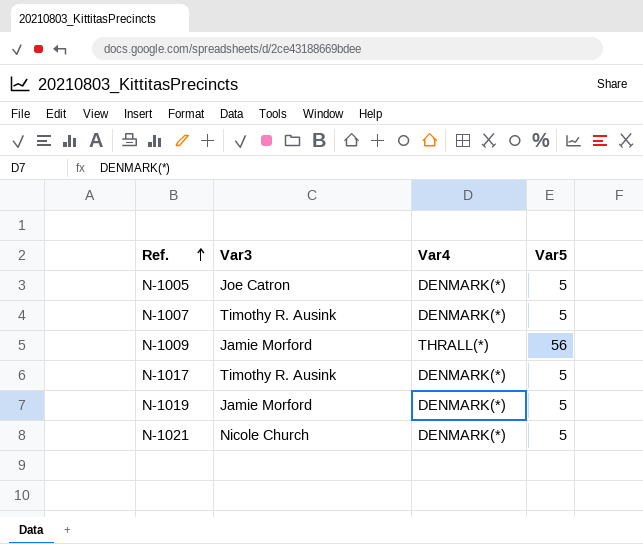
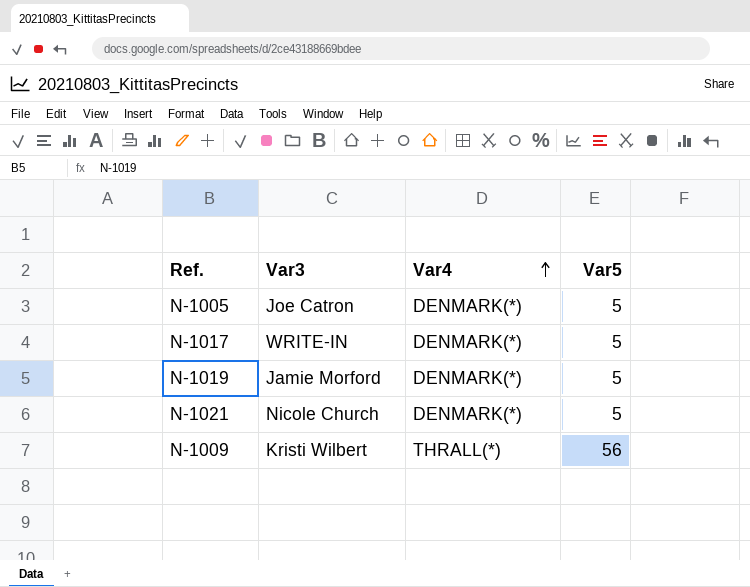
row order: Ref. ascending -> Var4 ascending
row N-1007: Timothy R. Ausink | DENMARK(*) | 5 -> none
N-1017 | Var3: Timothy R. Ausink -> WRITE-IN
N-1009 | Var3: Jamie Morford -> Kristi Wilbert

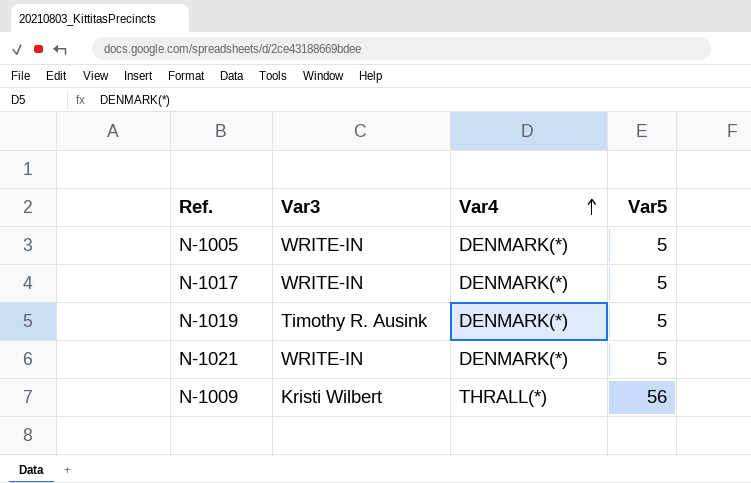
N-1005 | Var3: Joe Catron -> WRITE-IN
N-1019 | Var3: Jamie Morford -> Timothy R. Ausink
N-1021 | Var3: Nicole Church -> WRITE-IN

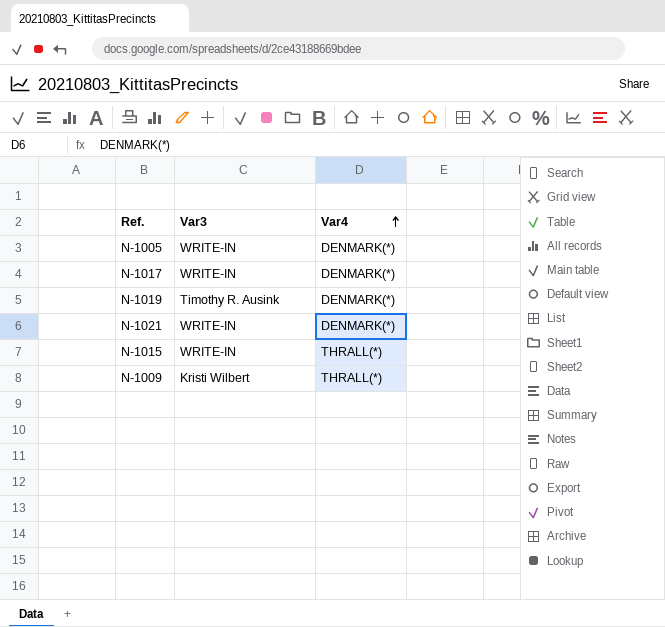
column Var5 | position: 4 -> none
row N-1015: none -> WRITE-IN | THRALL(*)

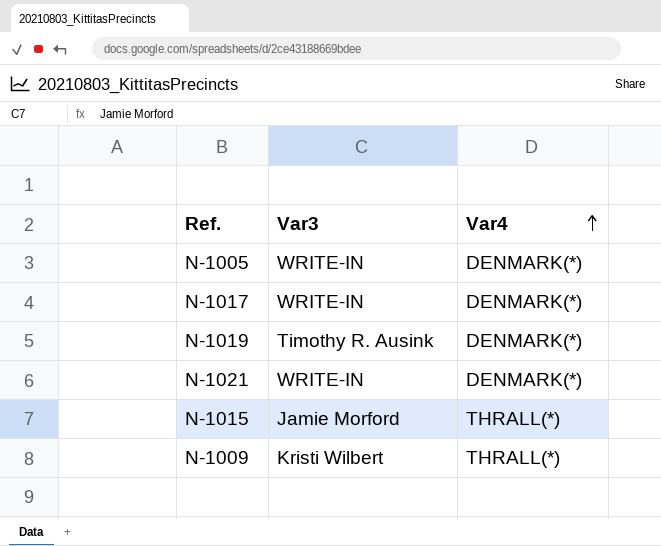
N-1015 | Var3: WRITE-IN -> Jamie Morford

